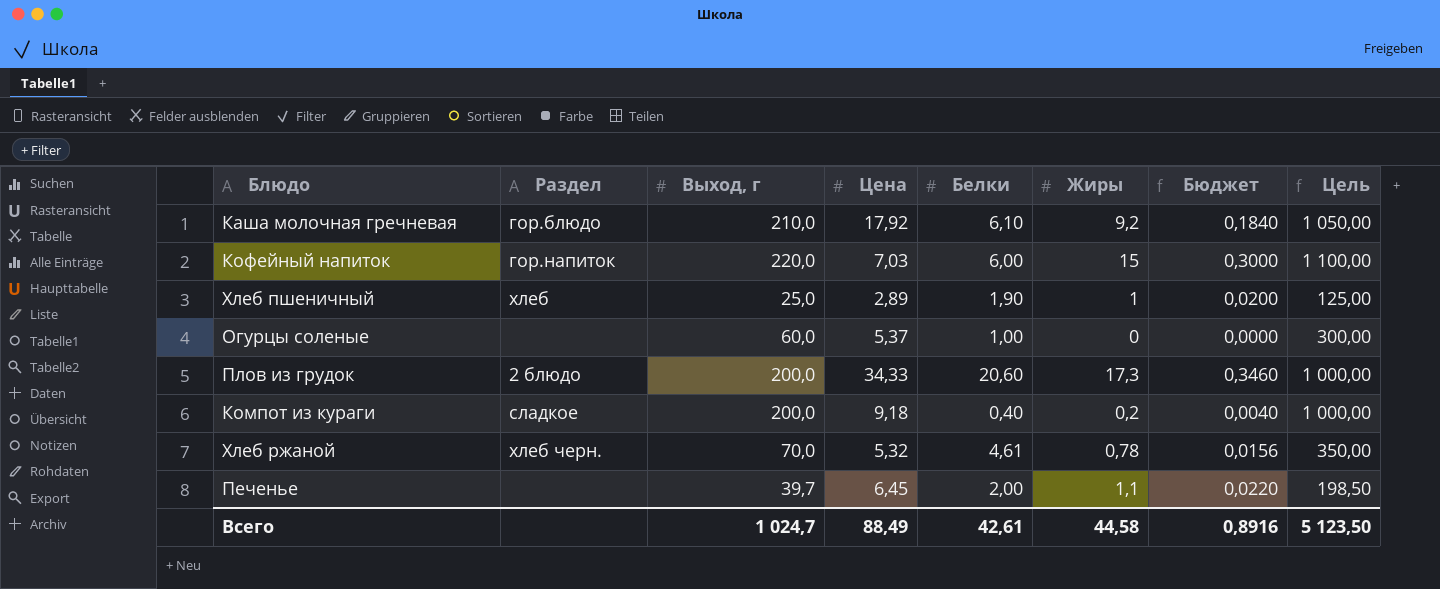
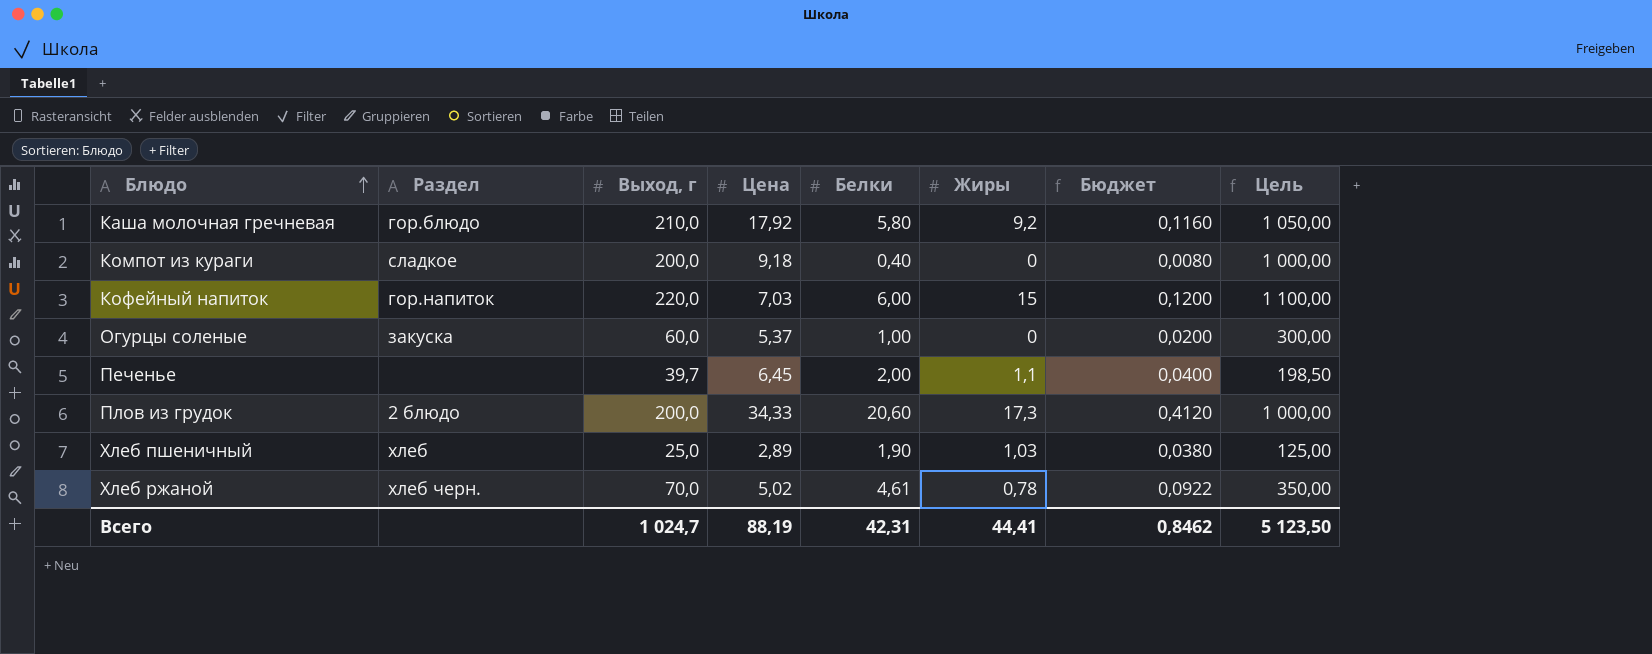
row order: none -> Блюдо ascending
column Бюджет | formula: [Жиры] * 0,02 -> [Белки] * 0,02
Каша молочная гречневая | Белки: 6,10 -> 5,80
Компот из кураги | Жиры: 0,2 -> 0
Огурцы соленые | Раздел: none -> закуска
Хлеб пшеничный | Жиры: 1 -> 1,03
Хлеб ржаной | Цена: 5,32 -> 5,02
Всего | Цена: 88,49 -> 88,19
Всего | Белки: 42,61 -> 42,31
Всего | Жиры: 44,58 -> 44,41
Всего | Бюджет: 0,8916 -> 0,8462

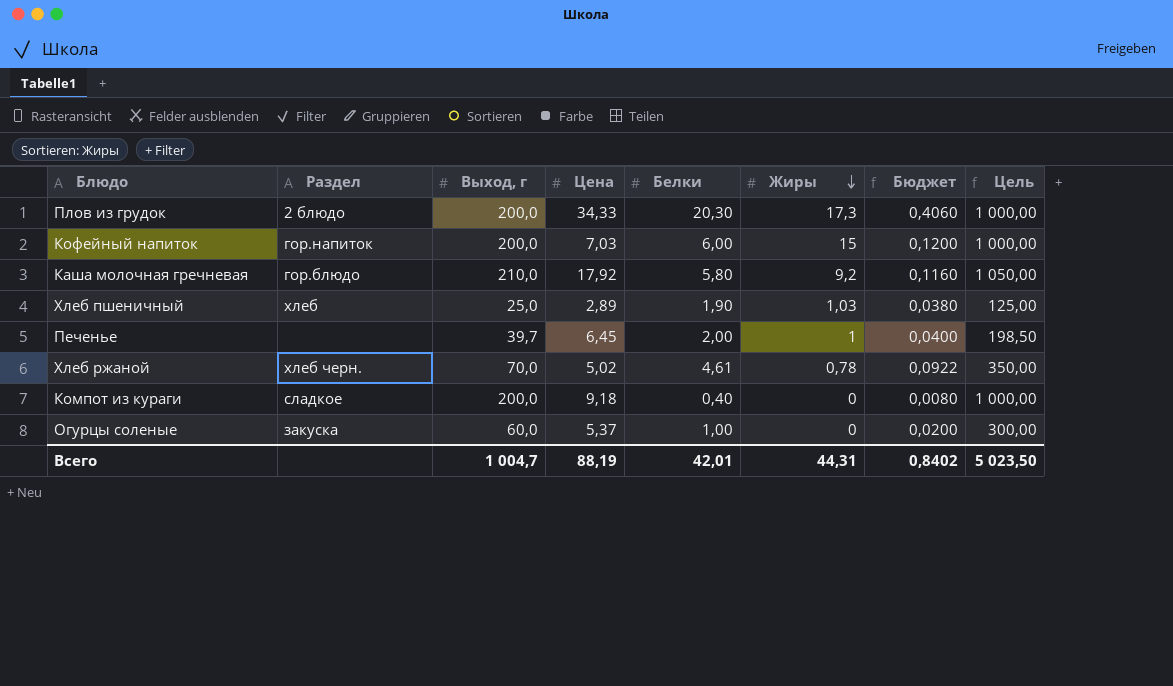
row order: Блюдо ascending -> Жиры descending
Плов из грудок | Белки: 20,60 -> 20,30
Плов из грудок | Бюджет: 0,4120 -> 0,4060
Кофейный напиток | Выход, г: 220,0 -> 200,0
Кофейный напиток | Цель: 1 100,00 -> 1 000,00
Печенье | Жиры: 1,1 -> 1
Всего | Выход, г: 1 024,7 -> 1 004,7
Всего | Белки: 42,31 -> 42,01
Всего | Жиры: 44,41 -> 44,31
Всего | Бюджет: 0,8462 -> 0,8402
Всего | Цель: 5 123,50 -> 5 023,50

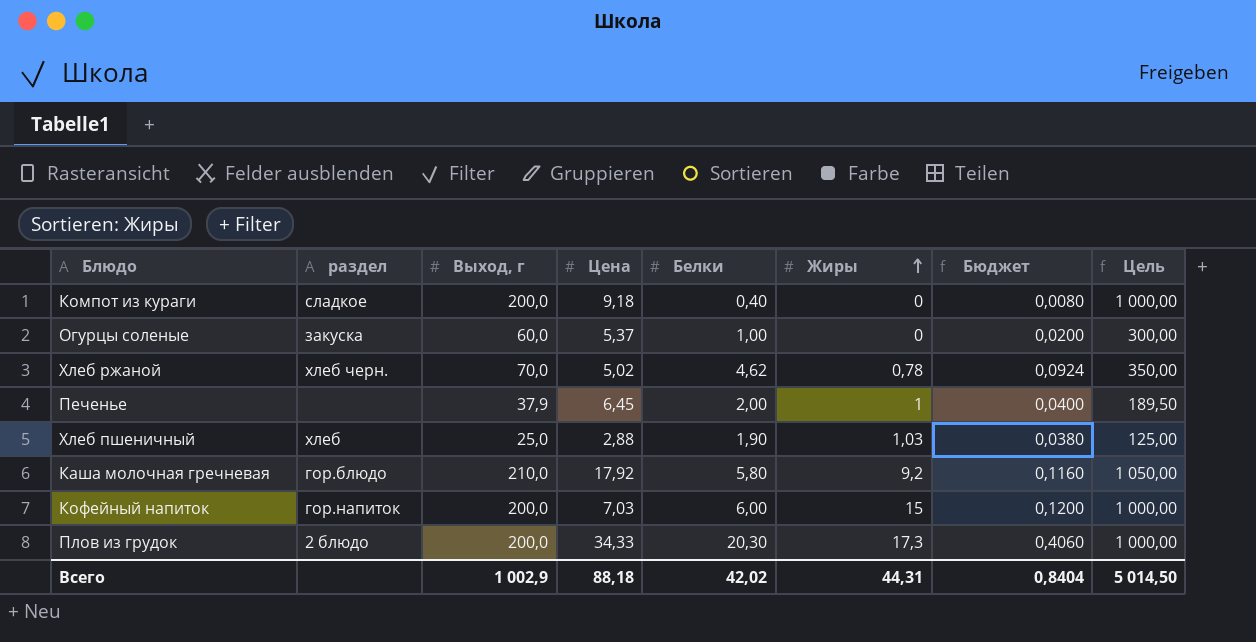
row order: Жиры descending -> Жиры ascending
column name: Раздел -> раздел
Хлеб ржаной | Белки: 4,61 -> 4,62
Хлеб ржаной | Бюджет: 0,0922 -> 0,0924
Печенье | Выход, г: 39,7 -> 37,9
Печенье | Цель: 198,50 -> 189,50
Хлеб пшеничный | Цена: 2,89 -> 2,88
Всего | Выход, г: 1 004,7 -> 1 002,9
Всего | Цена: 88,19 -> 88,18
Всего | Белки: 42,01 -> 42,02
Всего | Бюджет: 0,8402 -> 0,8404
Всего | Цель: 5 023,50 -> 5 014,50

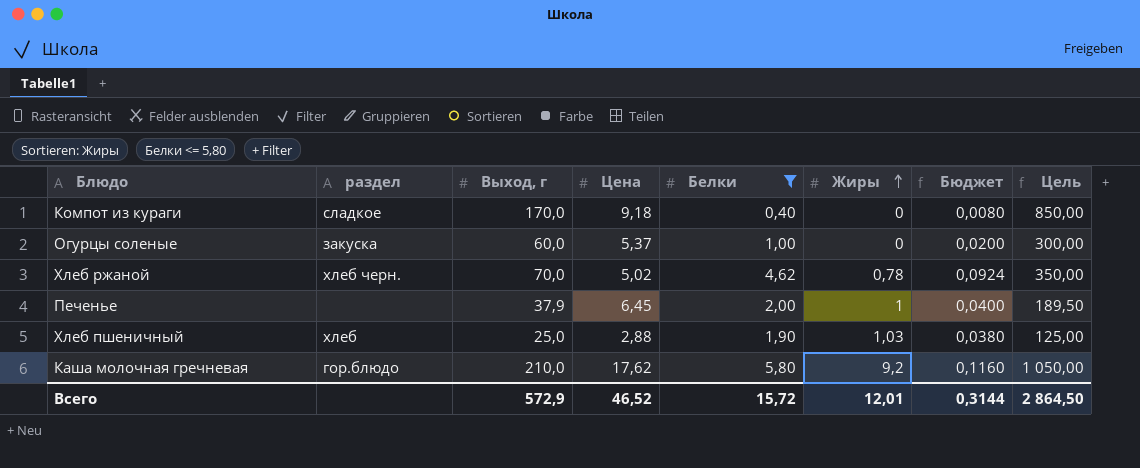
filter: none -> Белки <= 5,80
Компот из кураги | Выход, г: 200,0 -> 170,0
Компот из кураги | Цель: 1 000,00 -> 850,00
Каша молочная гречневая | Цена: 17,92 -> 17,62
Всего | Выход, г: 1 002,9 -> 572,9
Всего | Цена: 88,18 -> 46,52
Всего | Белки: 42,02 -> 15,72
Всего | Жиры: 44,31 -> 12,01
Всего | Бюджет: 0,8404 -> 0,3144
Всего | Цель: 5 014,50 -> 2 864,50

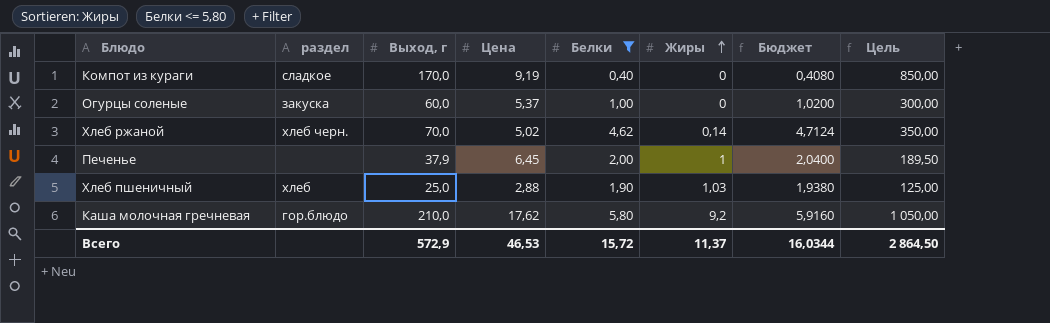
column Бюджет | formula: [Белки] * 0,02 -> [Белки] * 1,02
Компот из кураги | Цена: 9,18 -> 9,19
Хлеб ржаной | Жиры: 0,78 -> 0,14
Всего | Цена: 46,52 -> 46,53
Всего | Жиры: 12,01 -> 11,37
Всего | Бюджет: 0,3144 -> 16,0344

